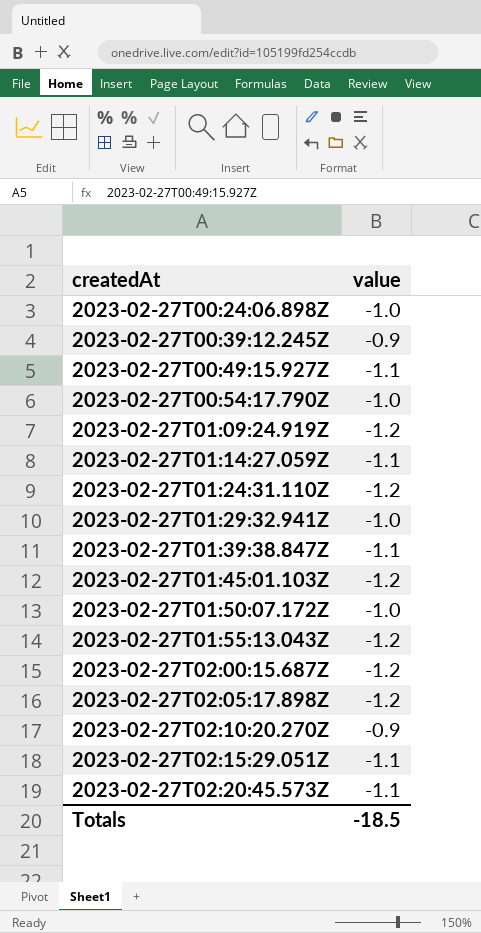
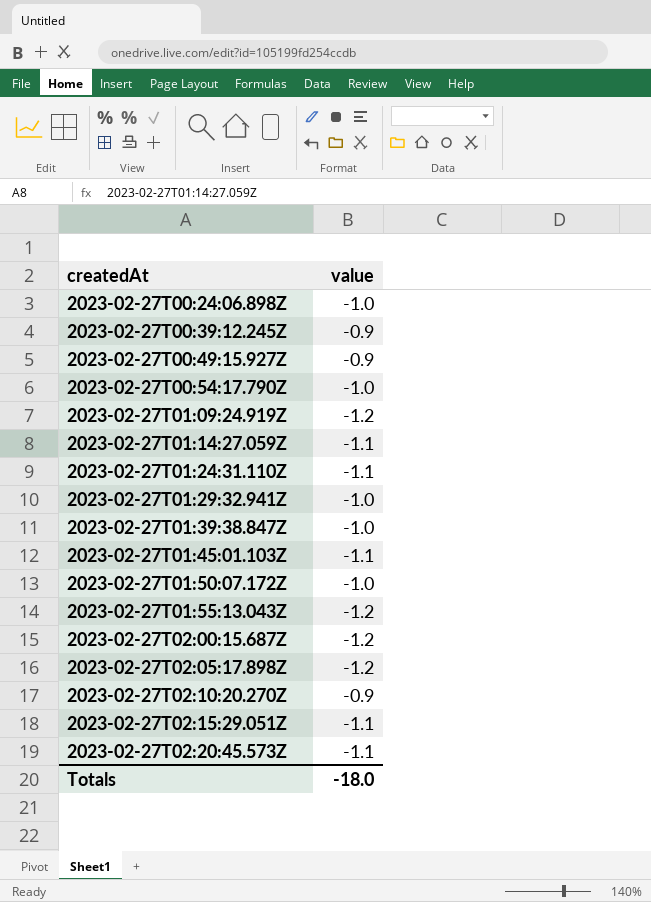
2023-02-27T00:49:15.927Z | value: -1.1 -> -0.9
2023-02-27T01:24:31.110Z | value: -1.2 -> -1.1
2023-02-27T01:39:38.847Z | value: -1.1 -> -1.0
2023-02-27T01:45:01.103Z | value: -1.2 -> -1.1
Totals | value: -18.5 -> -18.0

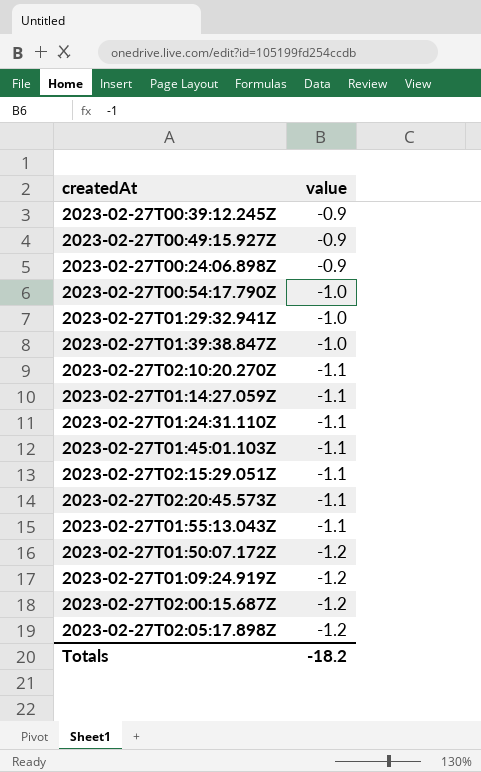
row order: createdAt ascending -> value descending
2023-02-27T00:24:06.898Z | value: -1.0 -> -0.9
2023-02-27T02:10:20.270Z | value: -0.9 -> -1.1
2023-02-27T01:55:13.043Z | value: -1.2 -> -1.1
2023-02-27T01:50:07.172Z | value: -1.0 -> -1.2
Totals | value: -18.0 -> -18.2

